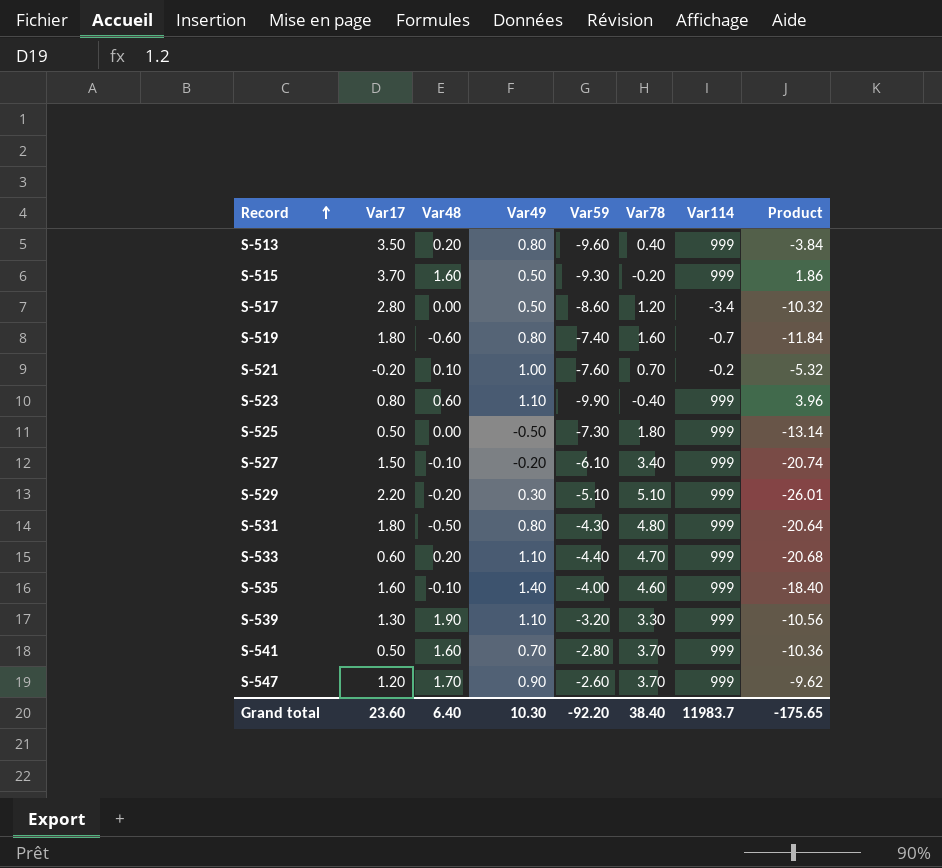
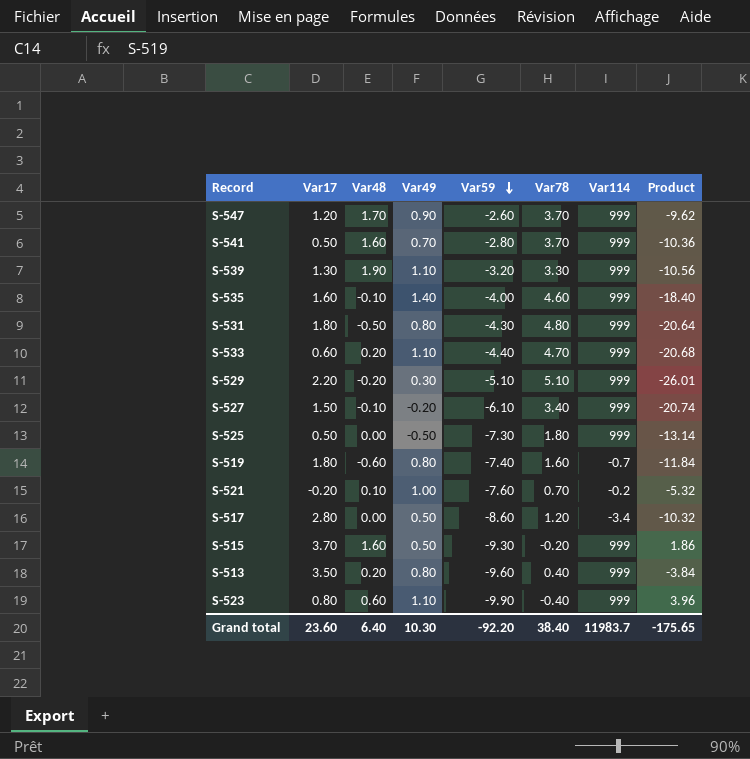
row order: Record ascending -> Var59 descending

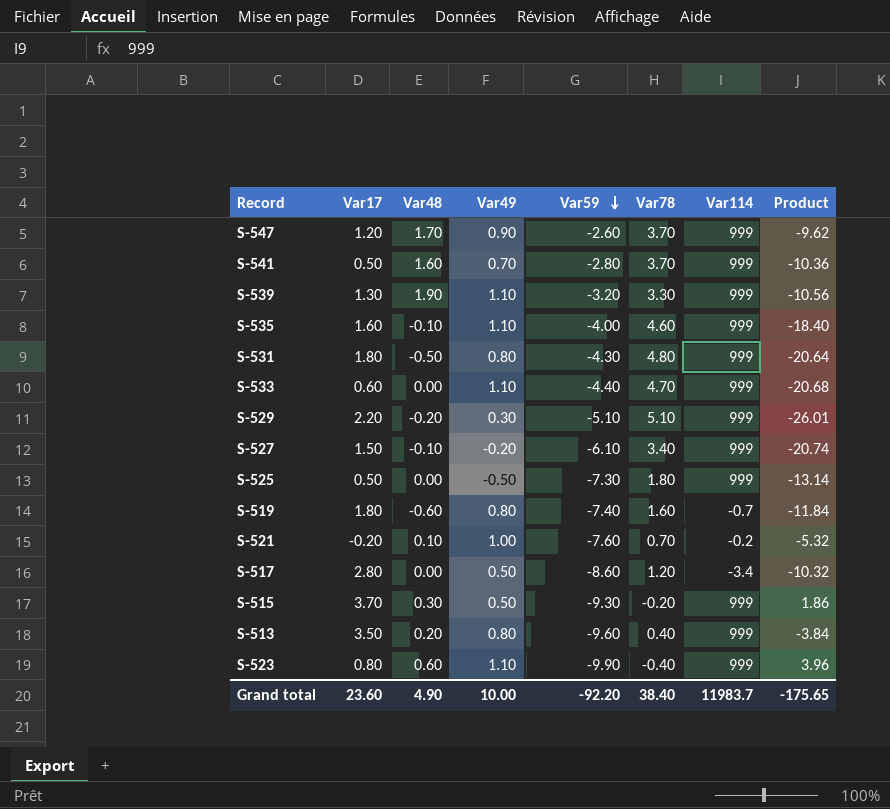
S-535 | Var49: 1.40 -> 1.10
S-533 | Var48: 0.20 -> 0.00
S-515 | Var48: 1.60 -> 0.30
Grand total | Var48: 6.40 -> 4.90
Grand total | Var49: 10.30 -> 10.00

